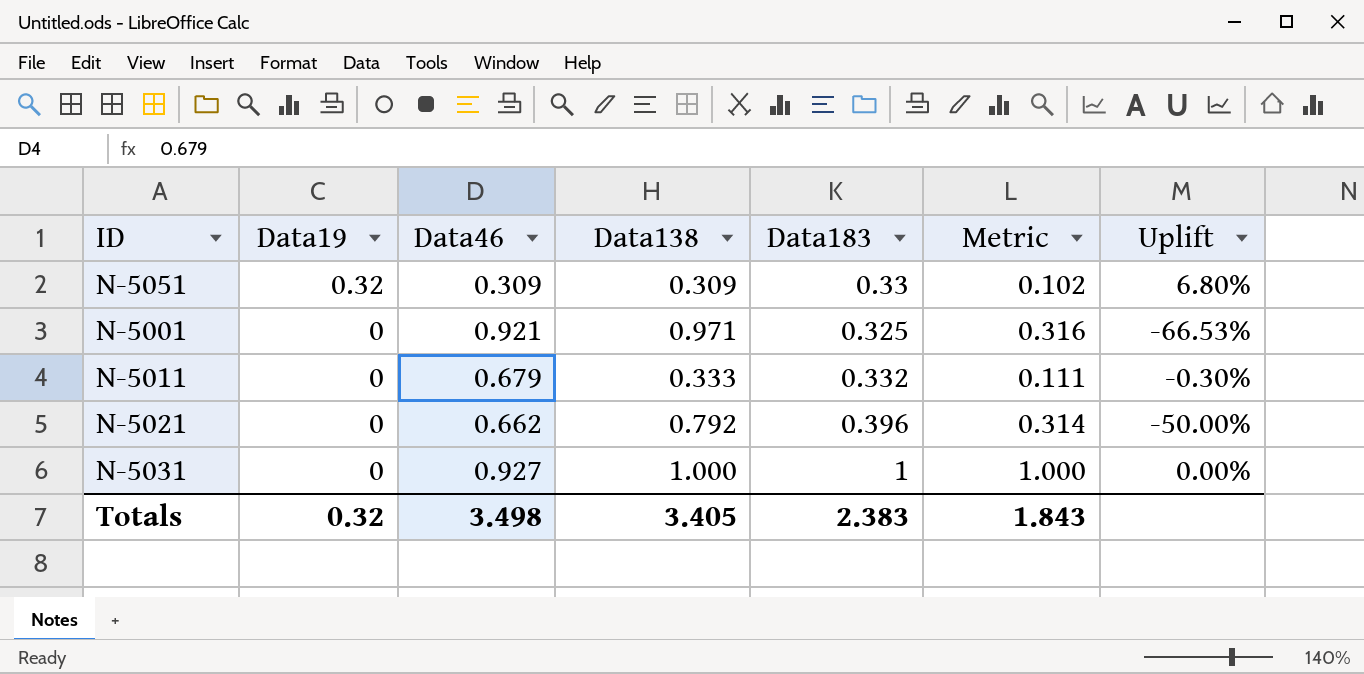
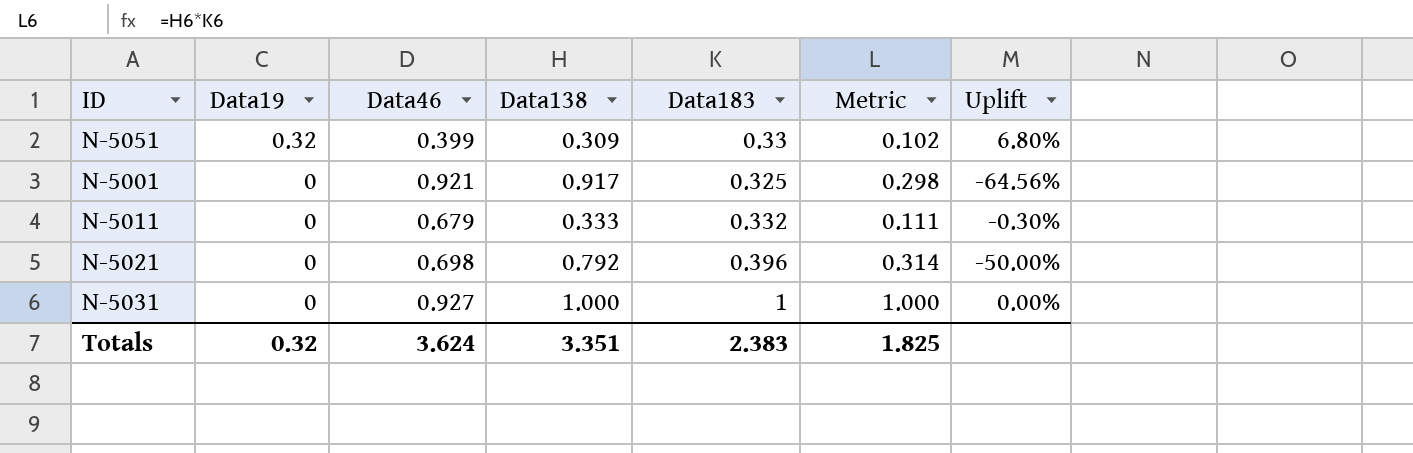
N-5051 | Data46: 0.309 -> 0.399
N-5001 | Data138: 0.971 -> 0.917
N-5001 | Metric: 0.316 -> 0.298
N-5001 | Uplift: -66.53% -> -64.56%
N-5021 | Data46: 0.662 -> 0.698
Totals | Data46: 3.498 -> 3.624
Totals | Data138: 3.405 -> 3.351
Totals | Metric: 1.843 -> 1.825

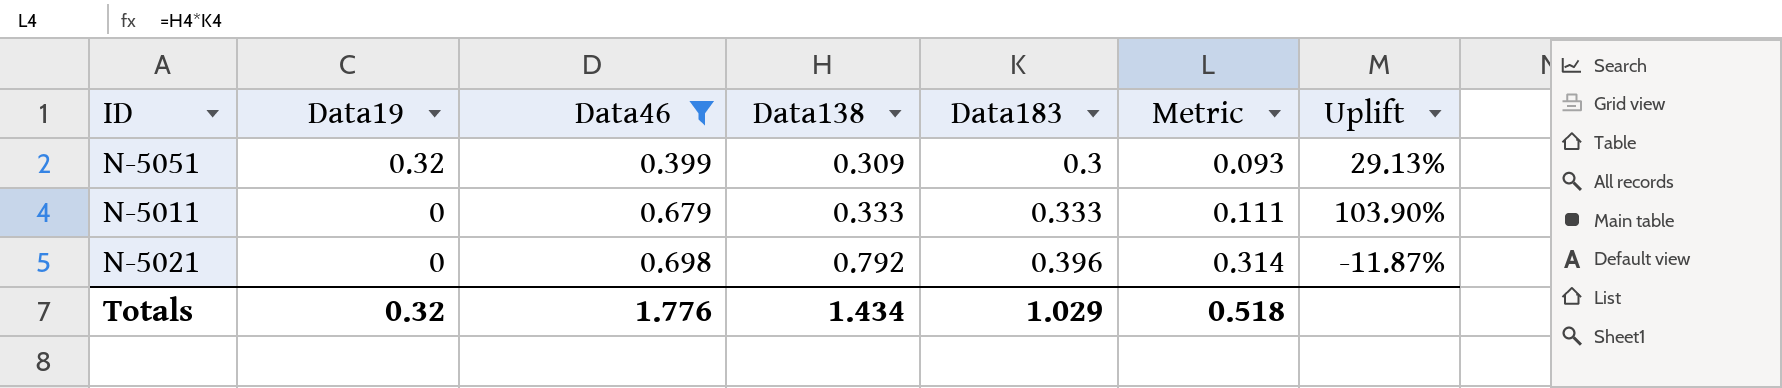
filter: none -> Data46 <= 0.698
column Uplift | formula: ([Data183] - [Data138]) / [Data138] -> ([Data46] - [Data138]) / [Data138]
N-5051 | Data183: 0.33 -> 0.3
N-5051 | Metric: 0.102 -> 0.093
N-5011 | Data183: 0.332 -> 0.333
Totals | Data46: 3.624 -> 1.776
Totals | Data138: 3.351 -> 1.434
Totals | Data183: 2.383 -> 1.029
Totals | Metric: 1.825 -> 0.518

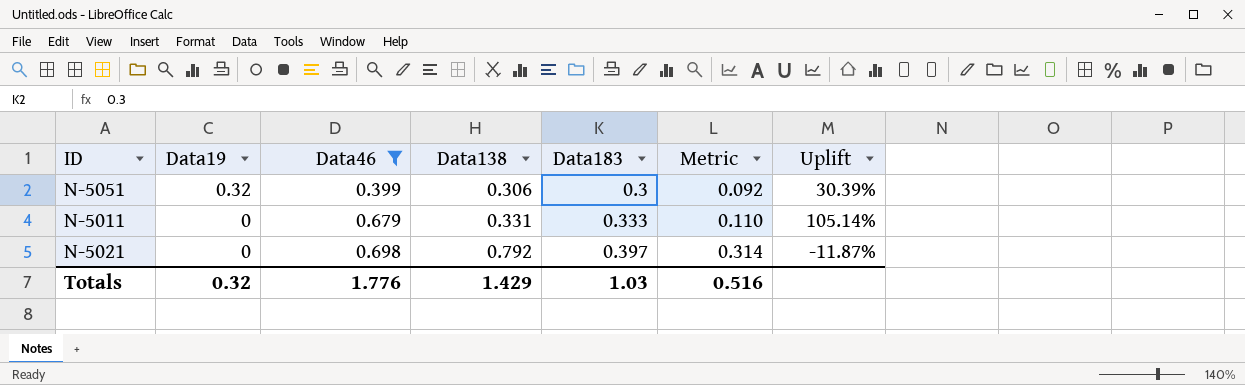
N-5051 | Data138: 0.309 -> 0.306
N-5051 | Metric: 0.093 -> 0.092
N-5051 | Uplift: 29.13% -> 30.39%
N-5011 | Data138: 0.333 -> 0.331
N-5011 | Metric: 0.111 -> 0.110
N-5011 | Uplift: 103.90% -> 105.14%
N-5021 | Data183: 0.396 -> 0.397
Totals | Data138: 1.434 -> 1.429
Totals | Data183: 1.029 -> 1.03
Totals | Metric: 0.518 -> 0.516

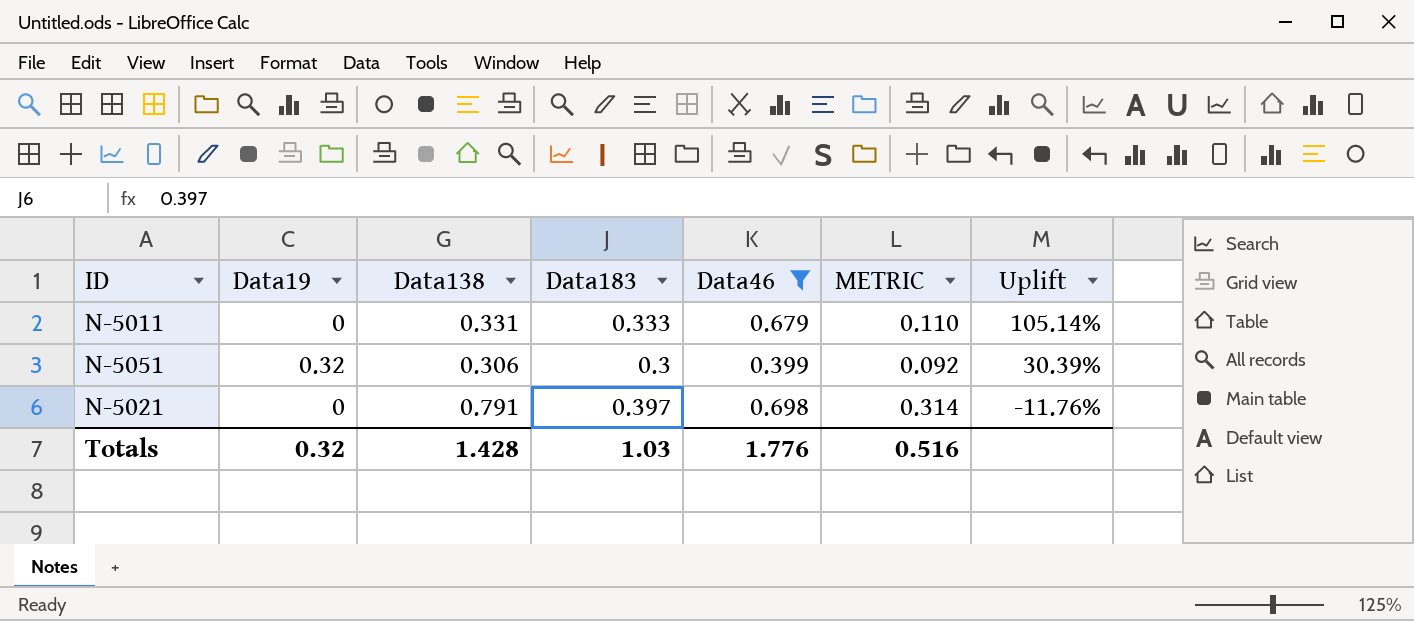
row order: Data19 descending -> Uplift descending
column Data46 | position: 3 -> 5
column name: Metric -> METRIC
N-5021 | Data138: 0.792 -> 0.791
N-5021 | Uplift: -11.87% -> -11.76%
Totals | Data138: 1.429 -> 1.428

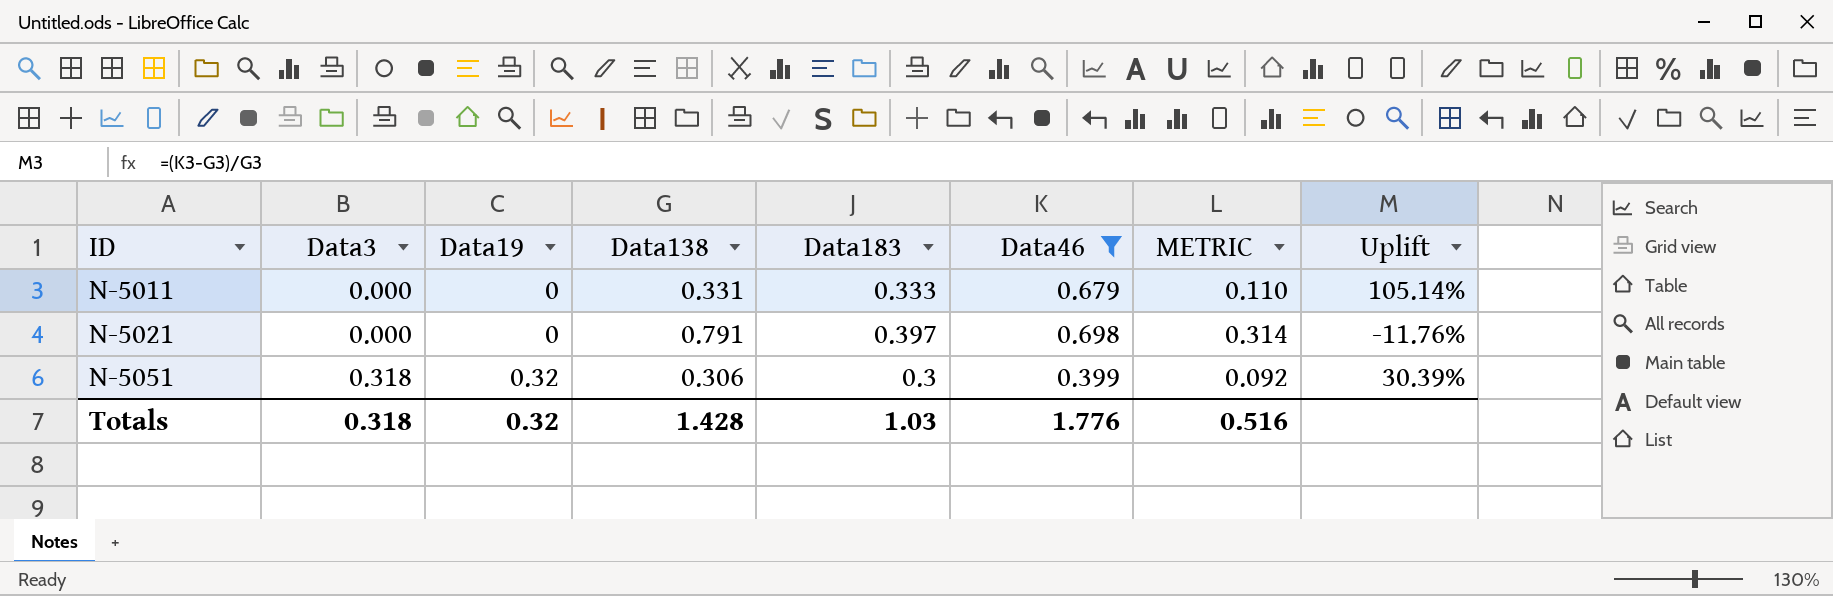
row order: Uplift descending -> ID ascending
column Data3 | position: none -> 2

